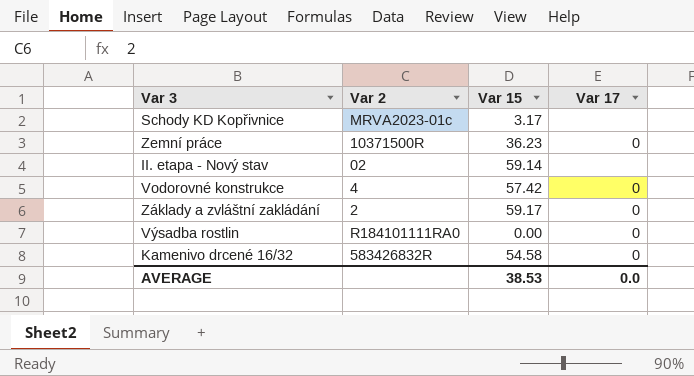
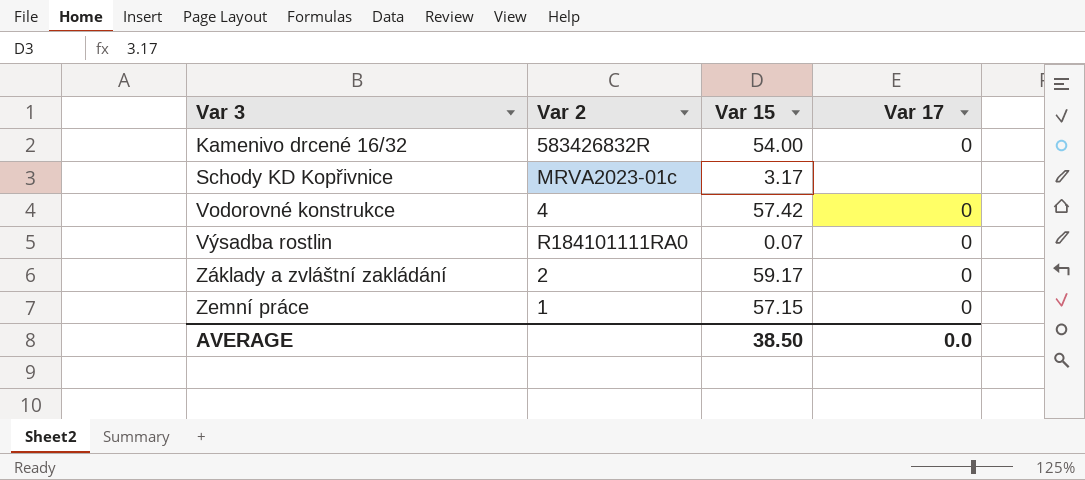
row order: none -> Var 3 ascending
row II. etapa - Nový stav: 02 | 59.14 | none -> none
Kamenivo drcené 16/32 | Var 15: 54.58 -> 54.00
Výsadba rostlin | Var 15: 0.00 -> 0.07
Zemní práce | Var 2: 10371500R -> 1
Zemní práce | Var 15: 36.23 -> 57.15
AVERAGE | Var 15: 38.53 -> 38.50

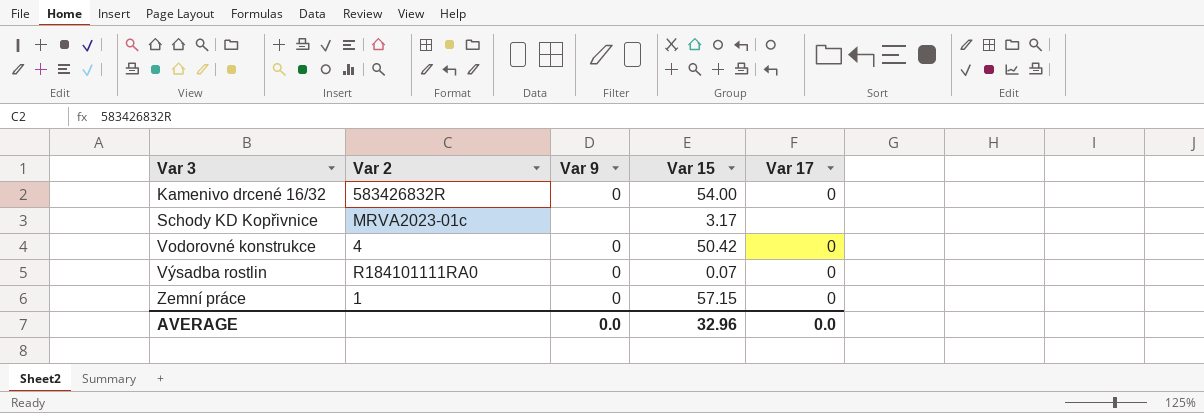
column Var 9 | position: none -> 3
row Základy a zvláštní zakládání: 2 | 59.17 | 0 -> none
Vodorovné konstrukce | Var 15: 57.42 -> 50.42
AVERAGE | Var 15: 38.50 -> 32.96

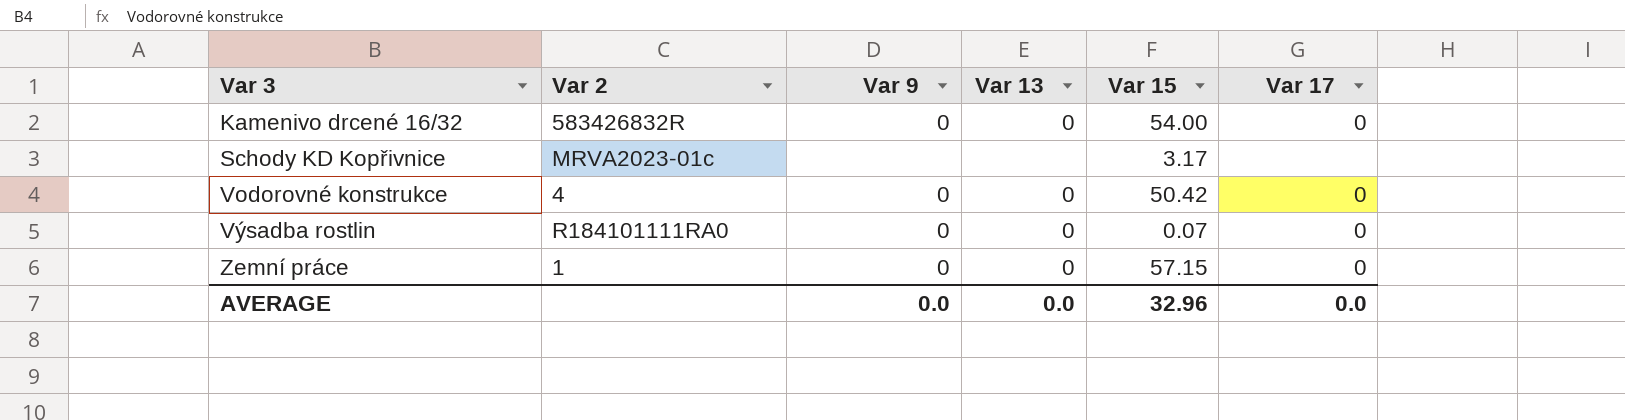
column Var 13 | position: none -> 4

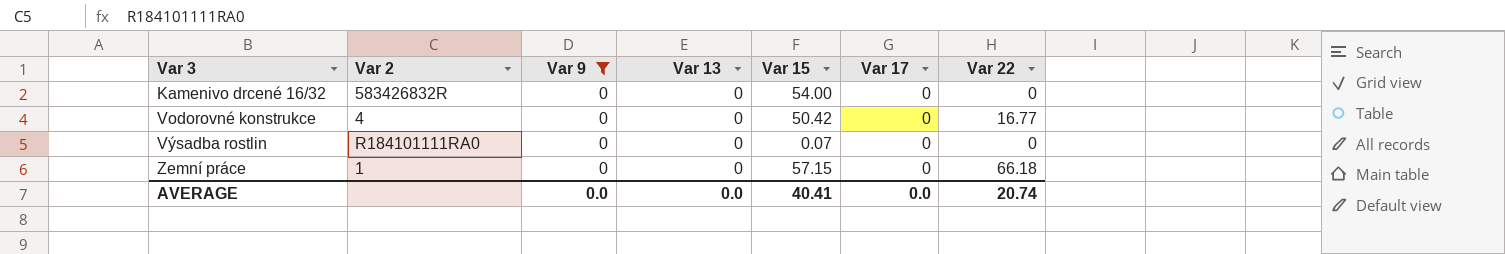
filter: none -> Var 9 = 0
column Var 22 | position: none -> 7
AVERAGE | Var 15: 32.96 -> 40.41

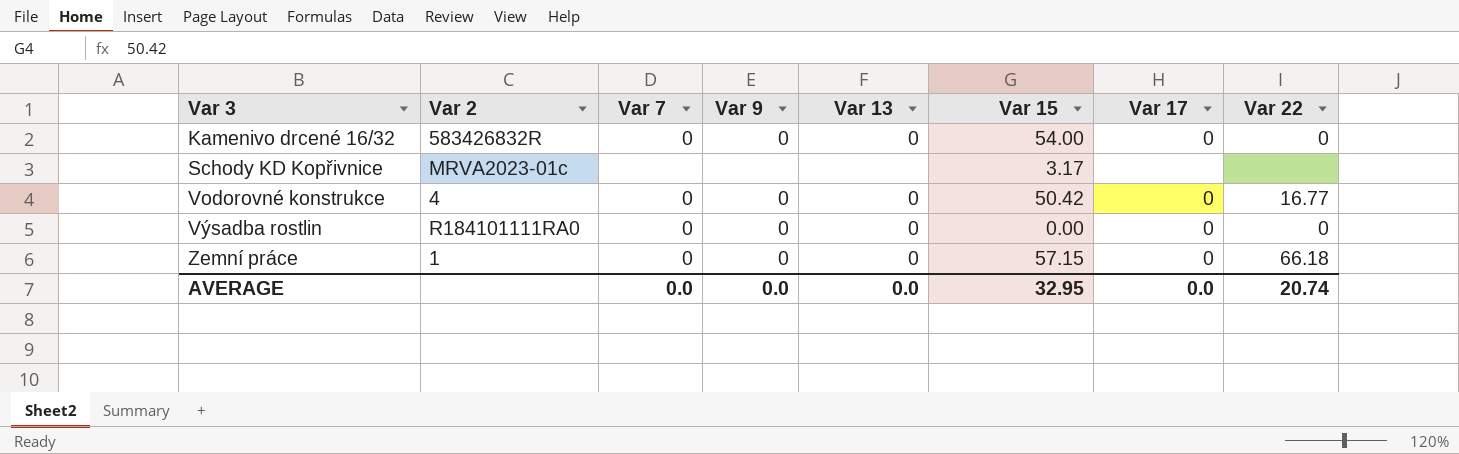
filter: Var 9 = 0 -> none
column Var 7 | position: none -> 3
Výsadba rostlin | Var 15: 0.07 -> 0.00
AVERAGE | Var 15: 40.41 -> 32.95

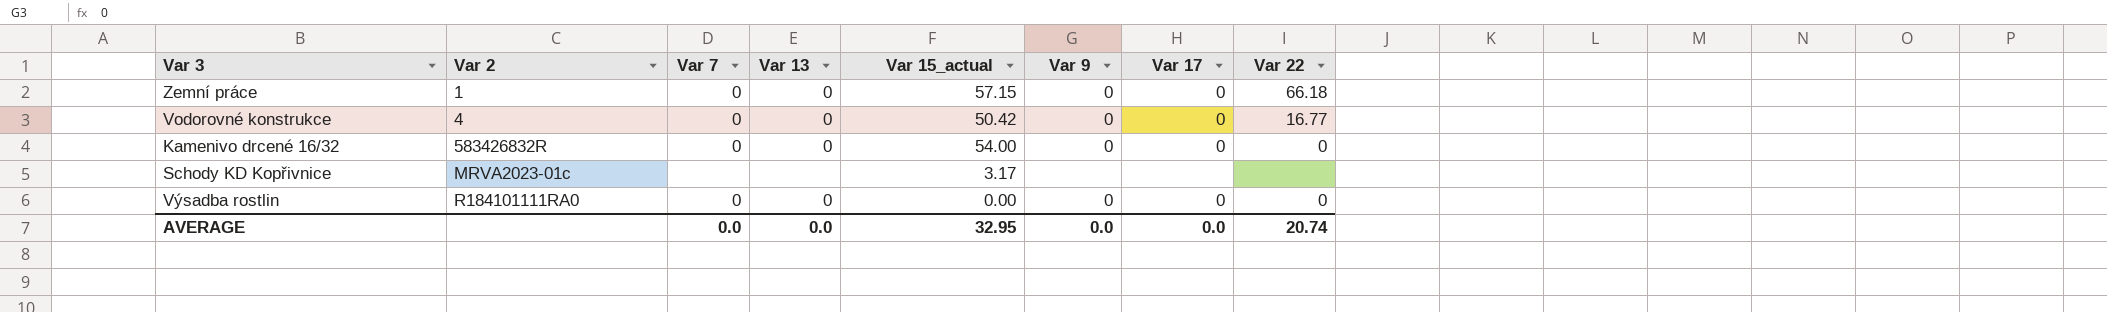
row order: Var 3 ascending -> Var 2 ascending
column name: Var 15 -> Var 15_actual
column Var 9 | position: 4 -> 6

